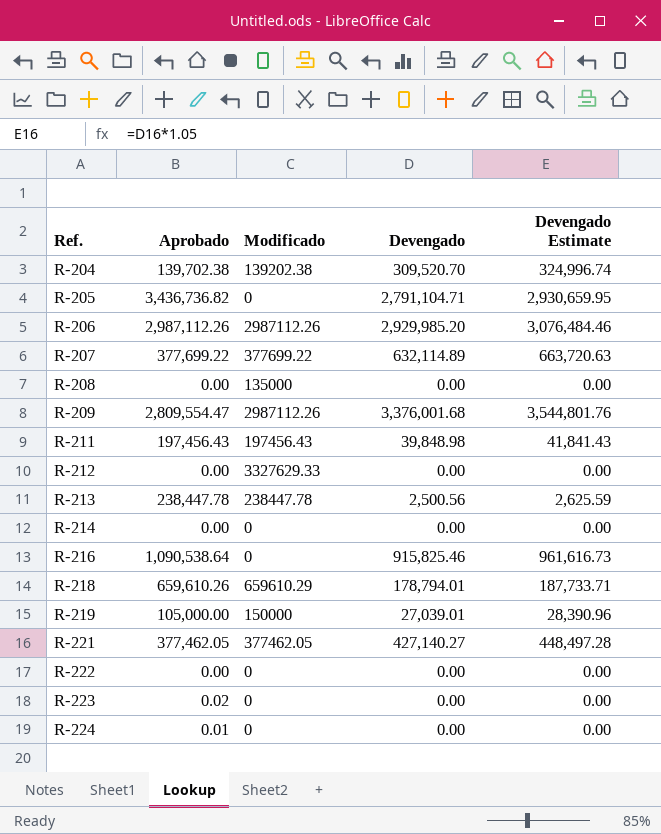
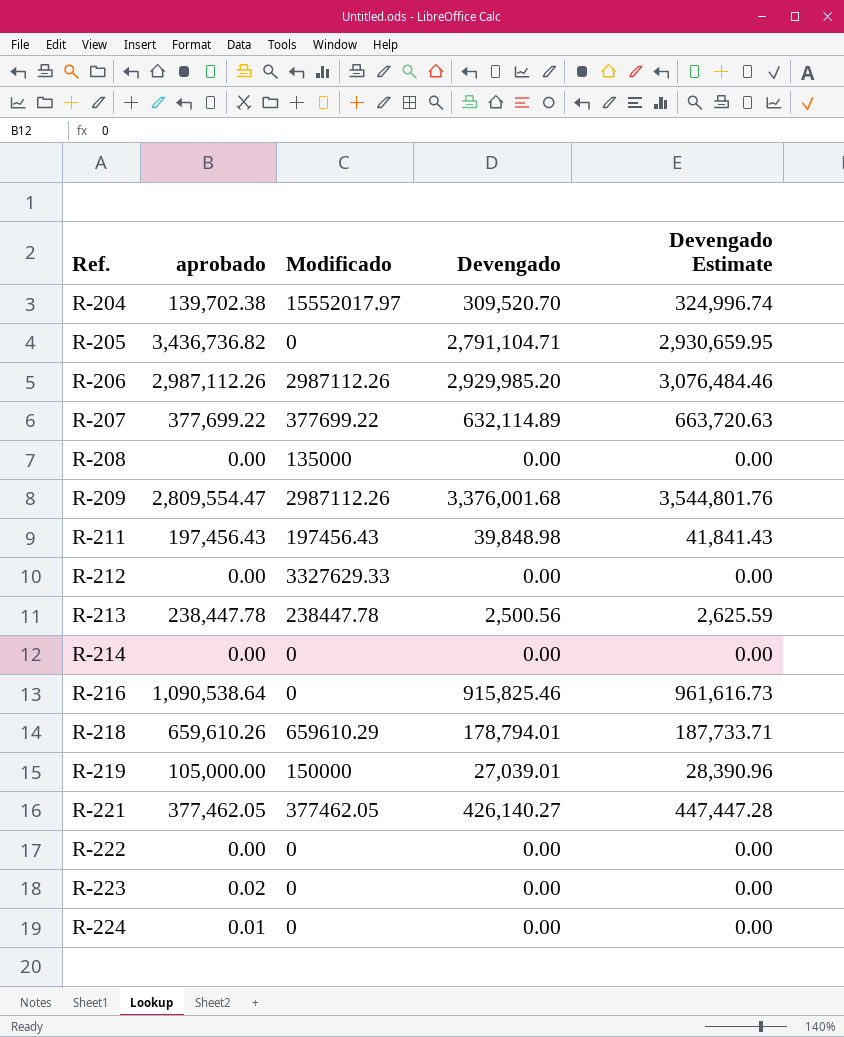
column name: Aprobado -> aprobado
R-204 | Modificado: 139202.38 -> 15552017.97
R-221 | Devengado: 427,140.27 -> 426,140.27
R-221 | Devengado Estimate: 448,497.28 -> 447,447.28

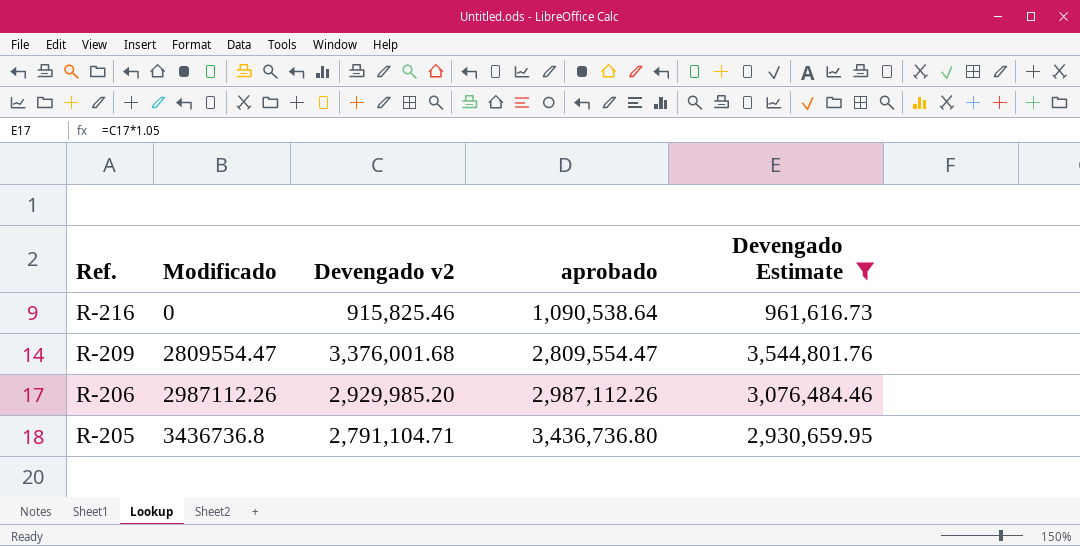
filter: none -> Devengado Estimate >= 961,616.73
row order: Ref. ascending -> Ref. descending
column name: Devengado -> Devengado v2
column aprobado | position: 2 -> 4
R-209 | Modificado: 2987112.26 -> 2809554.47
R-205 | Modificado: 0 -> 3436736.8
R-205 | aprobado: 3,436,736.82 -> 3,436,736.80

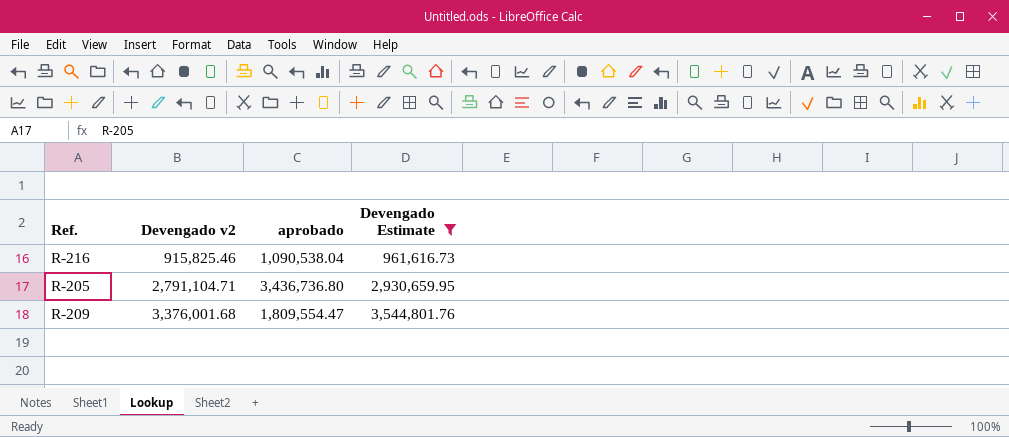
row order: Ref. descending -> Devengado v2 ascending
column Modificado | position: 2 -> none
row R-206: 2987112.26 | 2,929,985.20 | 2,987,112.26 | 3,076,484.46 -> none
R-216 | aprobado: 1,090,538.64 -> 1,090,538.04
R-209 | aprobado: 2,809,554.47 -> 1,809,554.47

